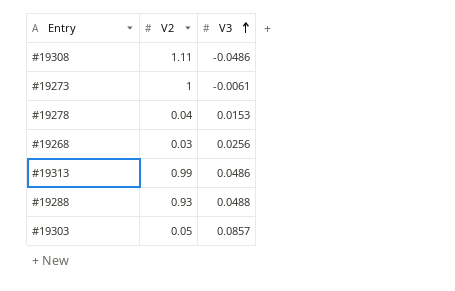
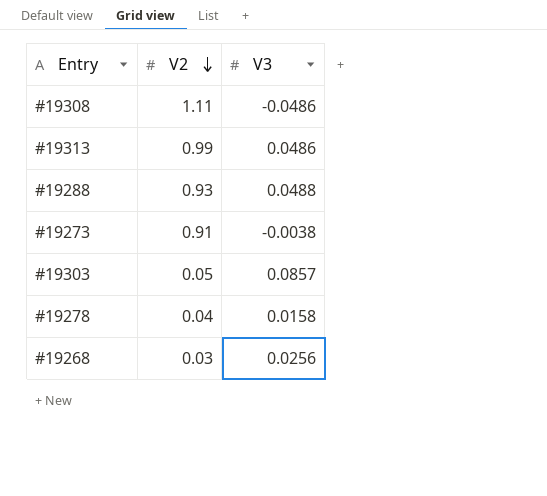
row order: V3 ascending -> V2 descending
#19273 | V2: 1 -> 0.91
#19273 | V3: -0.0061 -> -0.0038
#19278 | V3: 0.0153 -> 0.0158

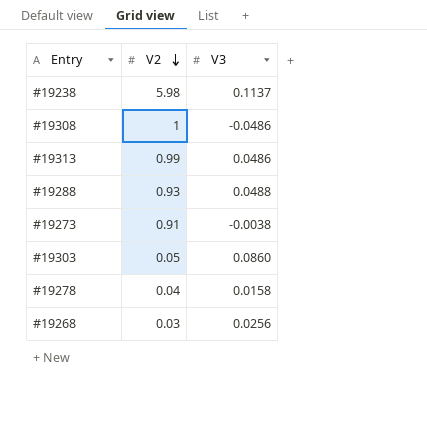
row #19238: none -> 5.98 | 0.1137
#19308 | V2: 1.11 -> 1
#19303 | V3: 0.0857 -> 0.0860

